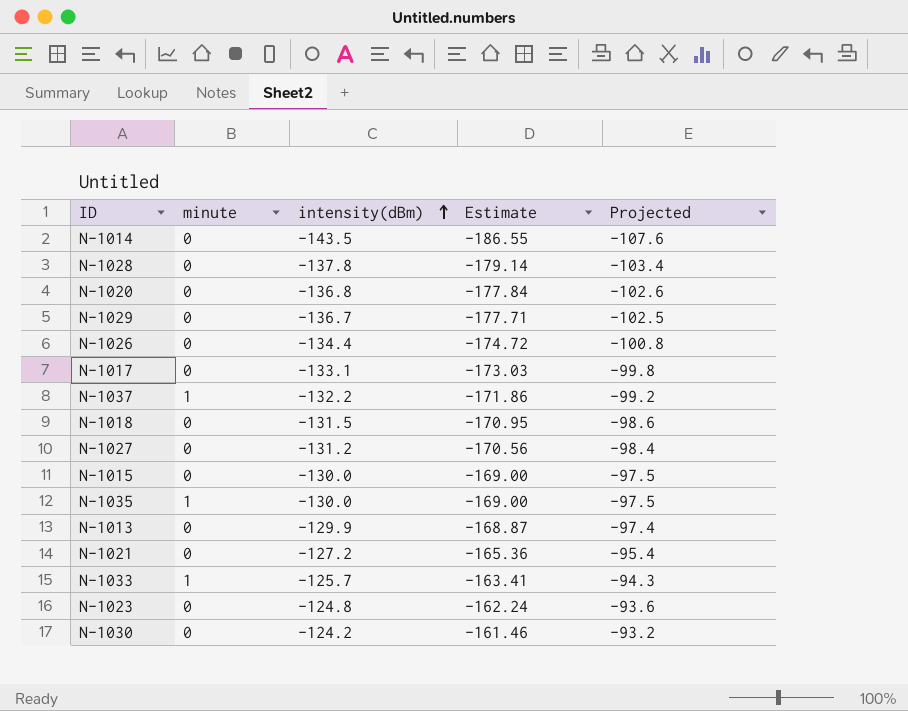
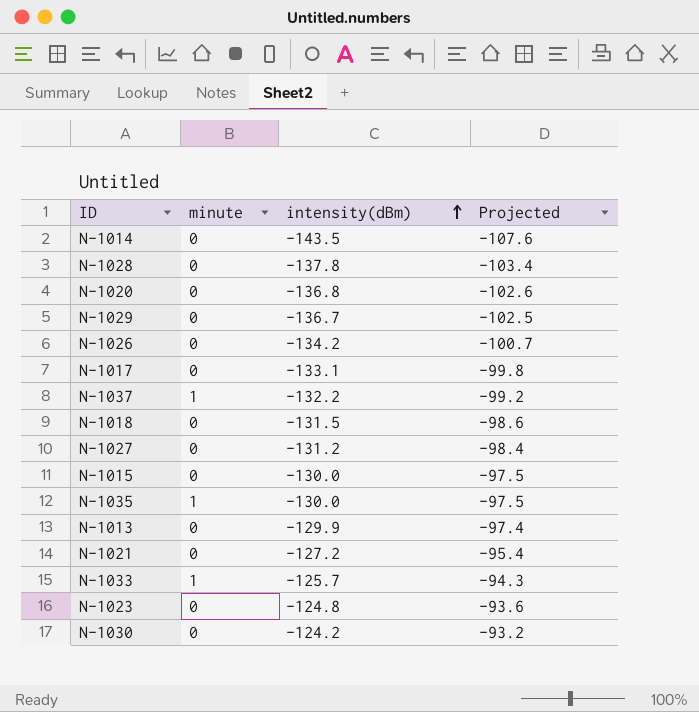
column Estimate | formula: [intensity(dBm)] * 1.3 -> none
N-1026 | intensity(dBm): -134.4 -> -134.2
N-1026 | Projected: -100.8 -> -100.7

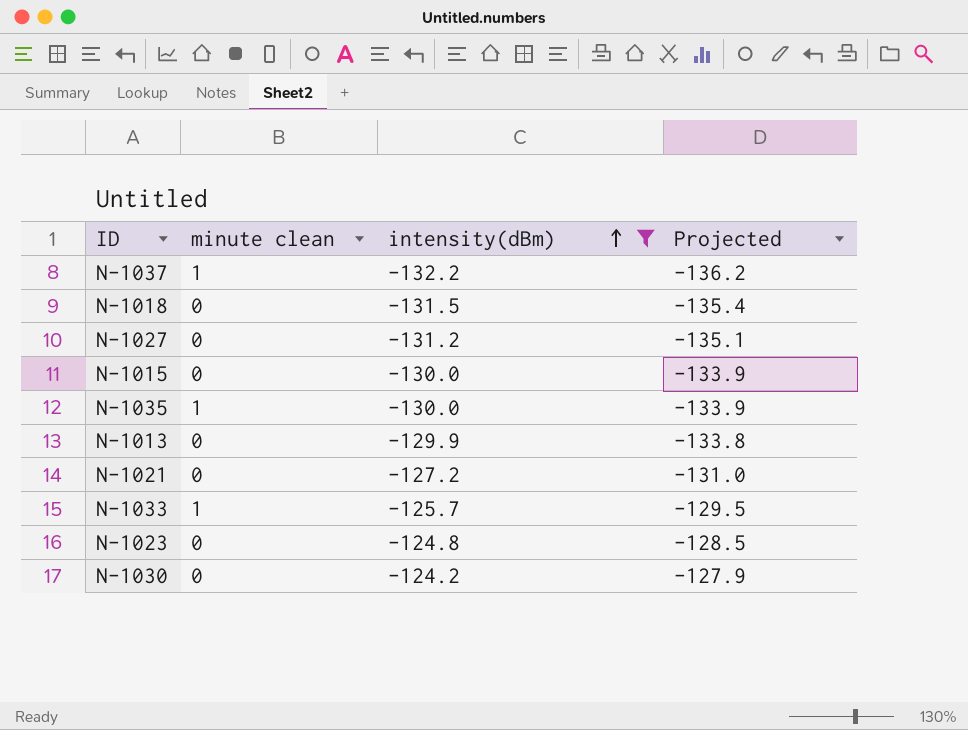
filter: none -> intensity(dBm) >= -132.2
column name: minute -> minute clean
column Projected | formula: [intensity(dBm)] * 0.75 -> [intensity(dBm)] * 1.03

